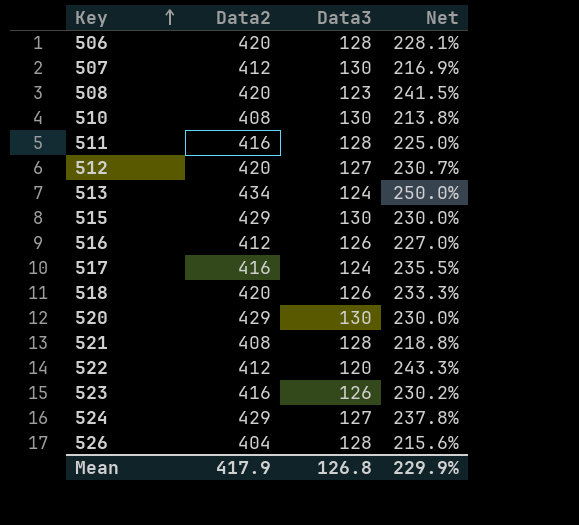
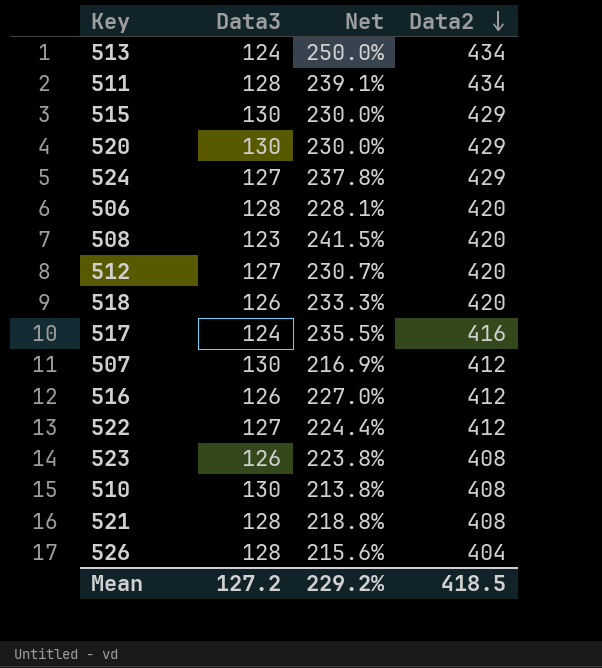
row order: Key ascending -> Data2 descending
column Data2 | position: 2 -> 4
511 | Net: 225.0% -> 239.1%
511 | Data2: 416 -> 434
522 | Data3: 120 -> 127
522 | Net: 243.3% -> 224.4%
523 | Net: 230.2% -> 223.8%
523 | Data2: 416 -> 408
Mean | Data3: 126.8 -> 127.2
Mean | Net: 229.9% -> 229.2%
Mean | Data2: 417.9 -> 418.5

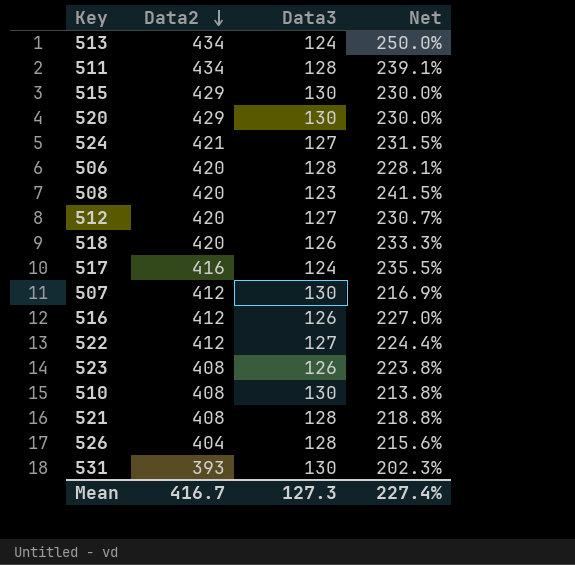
column Data2 | position: 4 -> 2
524 | Data2: 429 -> 421
524 | Net: 237.8% -> 231.5%
row 531: none -> 393 | 130 | 202.3%
Mean | Data2: 418.5 -> 416.7
Mean | Data3: 127.2 -> 127.3
Mean | Net: 229.2% -> 227.4%

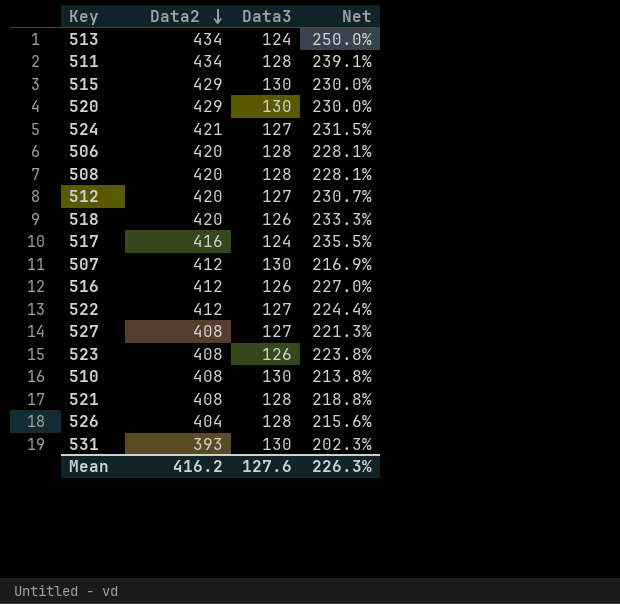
508 | Data3: 123 -> 128
508 | Net: 241.5% -> 228.1%
row 527: none -> 408 | 127 | 221.3%
Mean | Data2: 416.7 -> 416.2
Mean | Data3: 127.3 -> 127.6
Mean | Net: 227.4% -> 226.3%

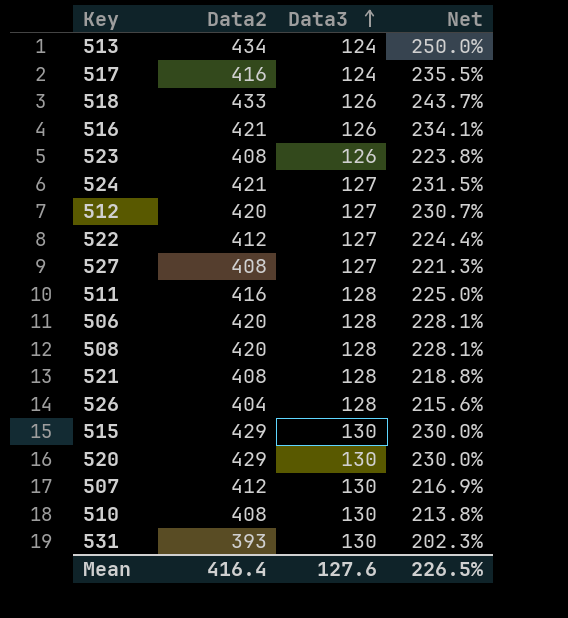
row order: Data2 descending -> Data3 ascending
518 | Data2: 420 -> 433
518 | Net: 233.3% -> 243.7%
516 | Data2: 412 -> 421
516 | Net: 227.0% -> 234.1%
511 | Data2: 434 -> 416
511 | Net: 239.1% -> 225.0%
Mean | Data2: 416.2 -> 416.4
Mean | Net: 226.3% -> 226.5%

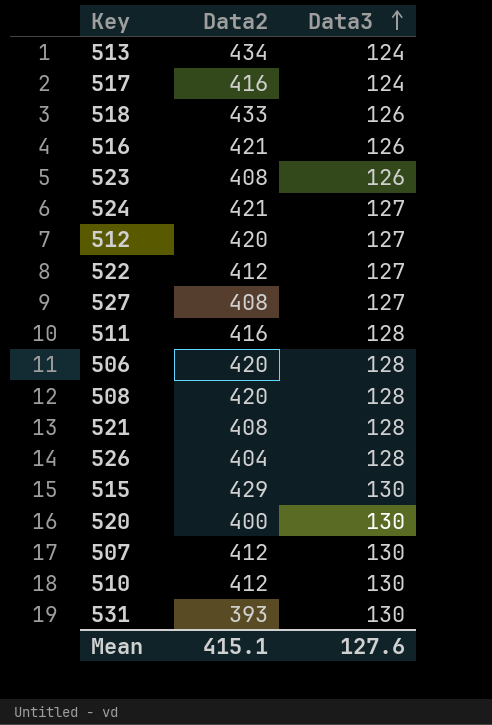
column Net | formula: ([Data2] - [Data3]) / [Data3] -> none
520 | Data2: 429 -> 400
510 | Data2: 408 -> 412
Mean | Data2: 416.4 -> 415.1

